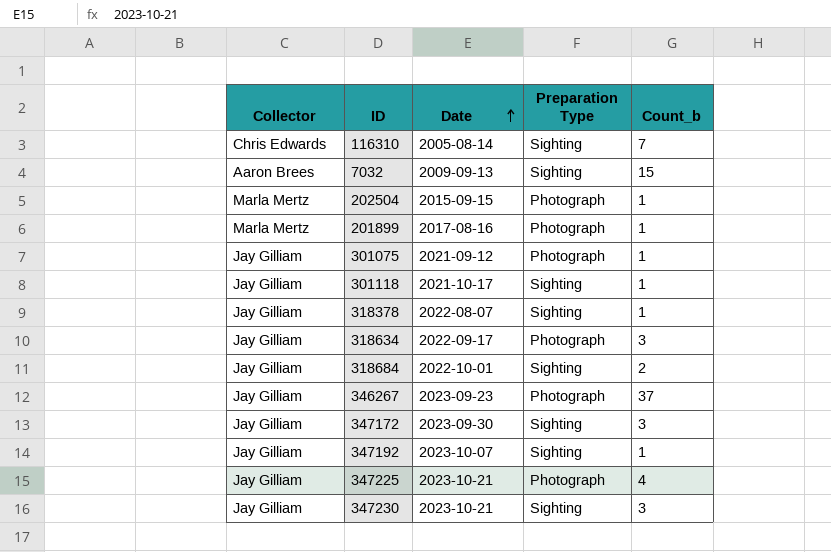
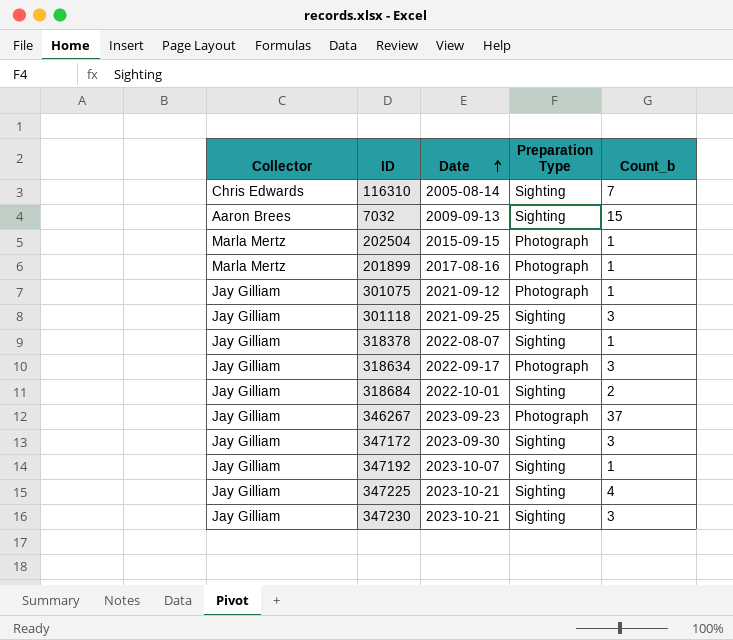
301118 | Date: 2021-10-17 -> 2021-09-25
301118 | Count_b: 1 -> 3
347225 | Preparation Type: Photograph -> Sighting

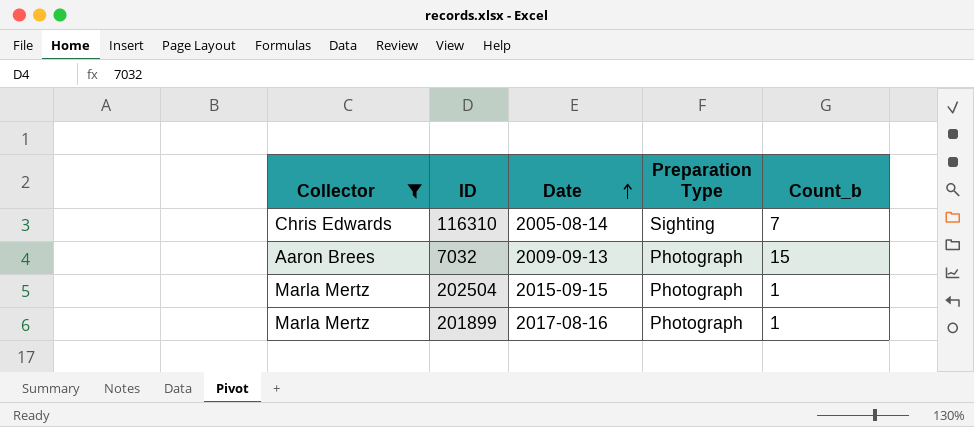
filter: none -> Collector != Jay Gilliam
7032 | Preparation Type: Sighting -> Photograph

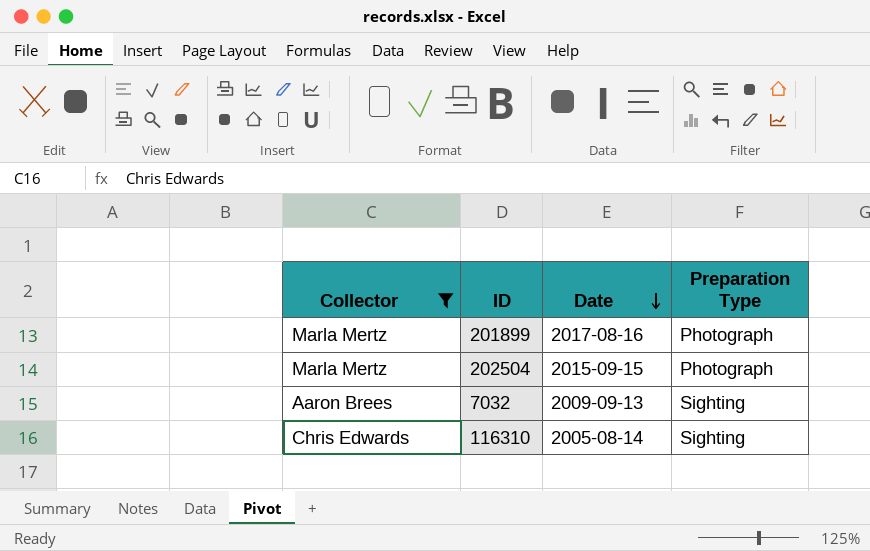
row order: Date ascending -> Date descending
column Count_b | position: 5 -> none
7032 | Preparation Type: Photograph -> Sighting

